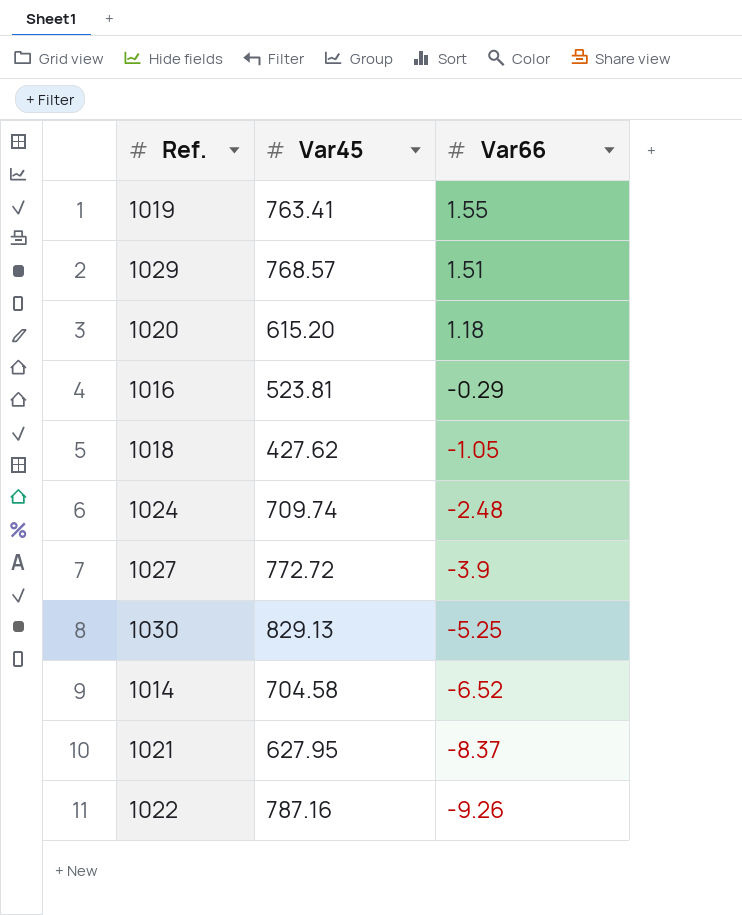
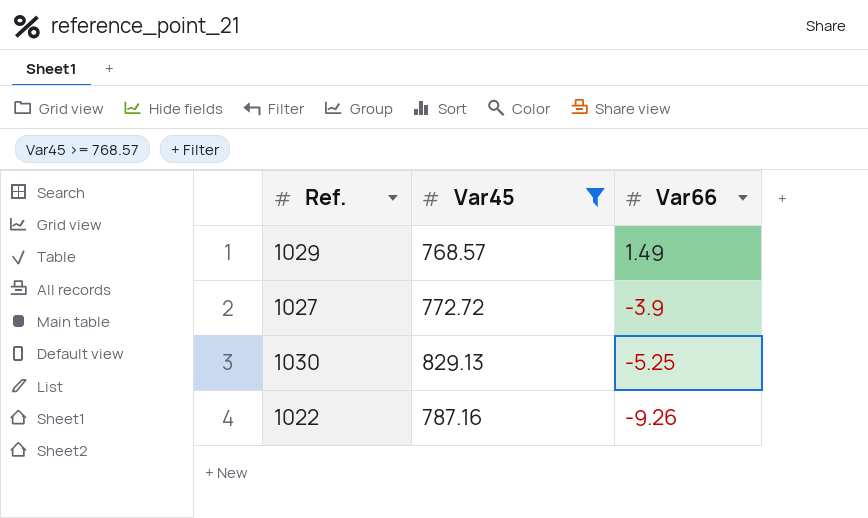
filter: none -> Var45 >= 768.57
1029 | Var66: 1.51 -> 1.49

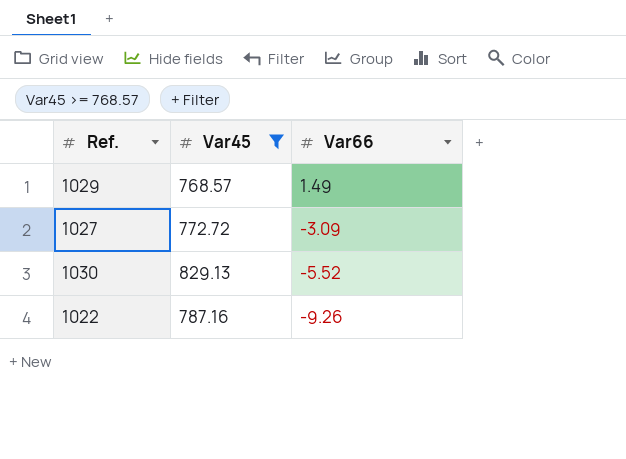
1027 | Var66: -3.9 -> -3.09
1030 | Var66: -5.25 -> -5.52

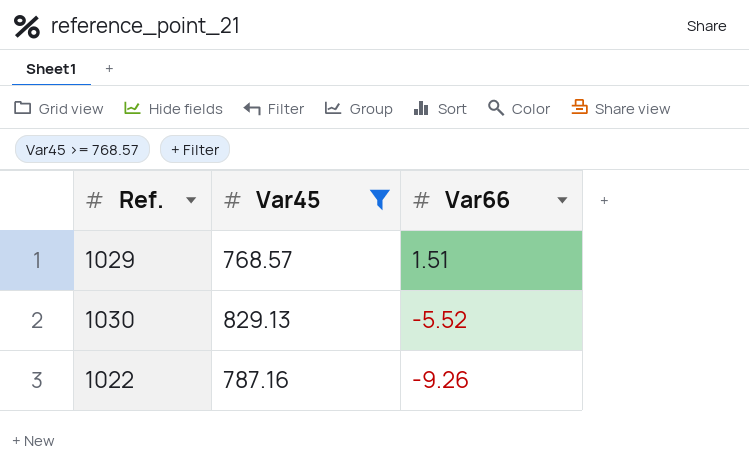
row 1027: 772.72 | -3.09 -> none
1029 | Var66: 1.49 -> 1.51

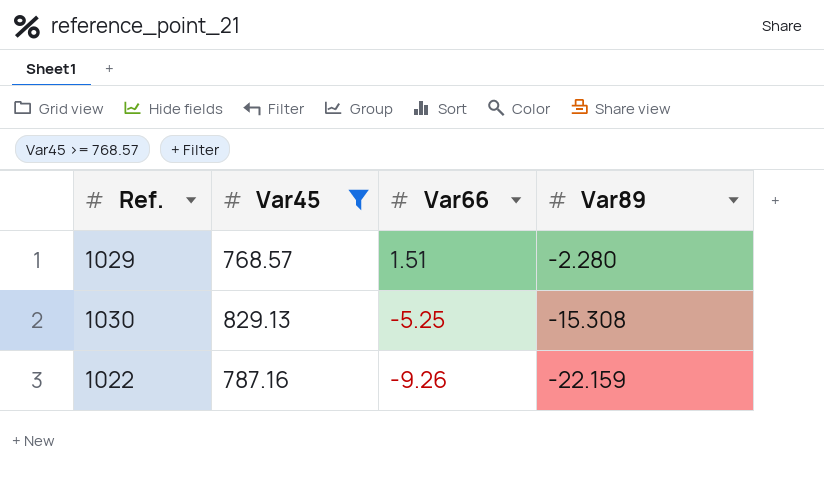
column Var89 | position: none -> 4
1030 | Var66: -5.52 -> -5.25

